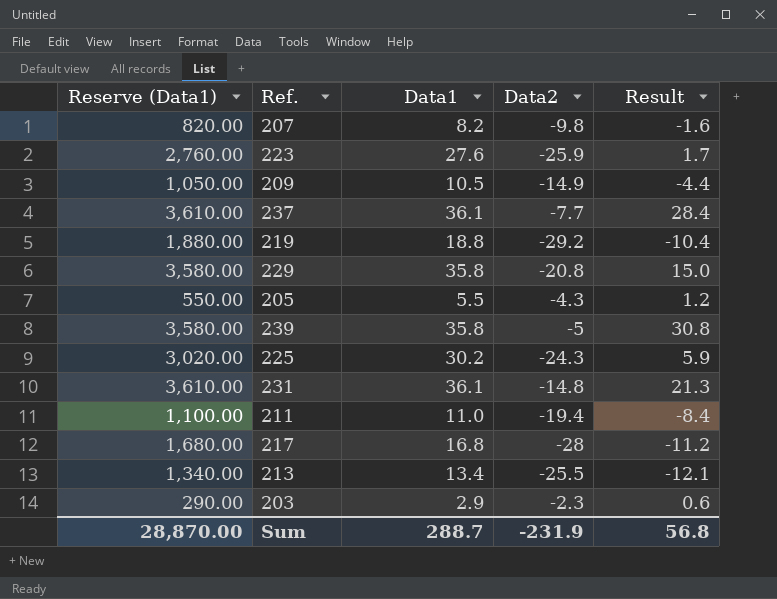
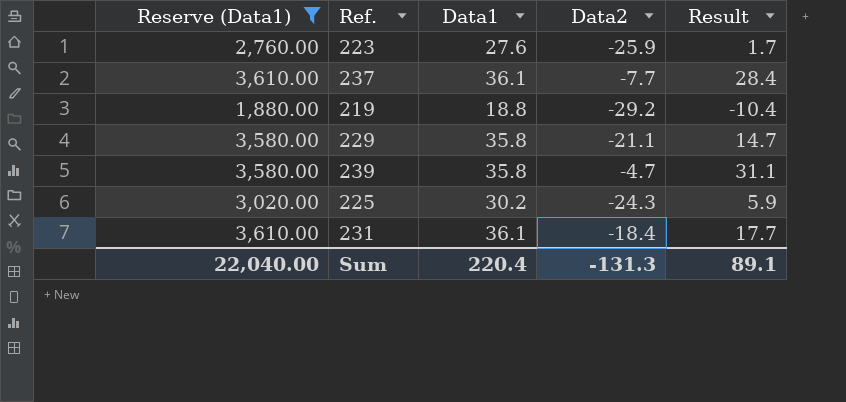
filter: none -> Reserve (Data1) >= 1,880.00
229 | Data2: -20.8 -> -21.1
229 | Result: 15.0 -> 14.7
239 | Data2: -5 -> -4.7
239 | Result: 30.8 -> 31.1
231 | Data2: -14.8 -> -18.4
231 | Result: 21.3 -> 17.7
Sum | Reserve (Data1): 28,870.00 -> 22,040.00
Sum | Data1: 288.7 -> 220.4
Sum | Data2: -231.9 -> -131.3
Sum | Result: 56.8 -> 89.1

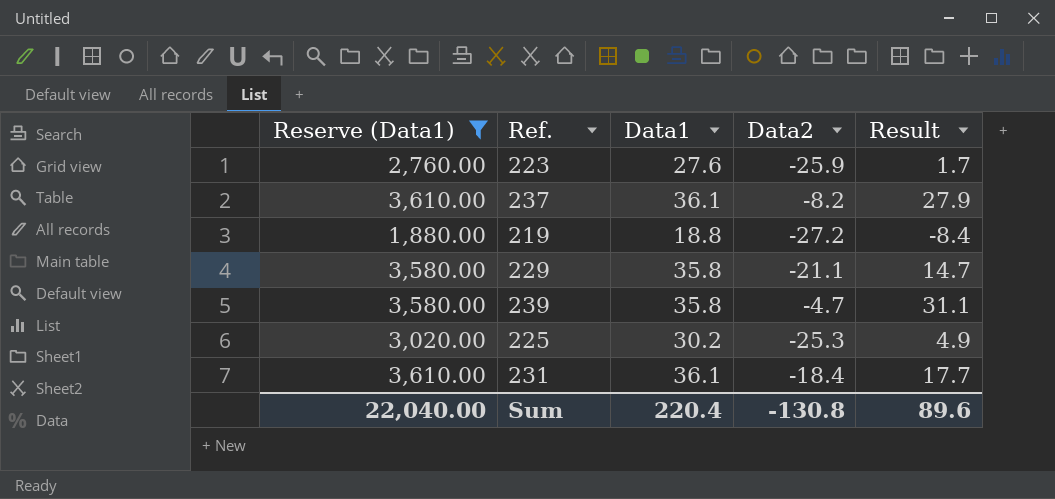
237 | Data2: -7.7 -> -8.2
237 | Result: 28.4 -> 27.9
219 | Data2: -29.2 -> -27.2
219 | Result: -10.4 -> -8.4
225 | Data2: -24.3 -> -25.3
225 | Result: 5.9 -> 4.9
Sum | Data2: -131.3 -> -130.8
Sum | Result: 89.1 -> 89.6

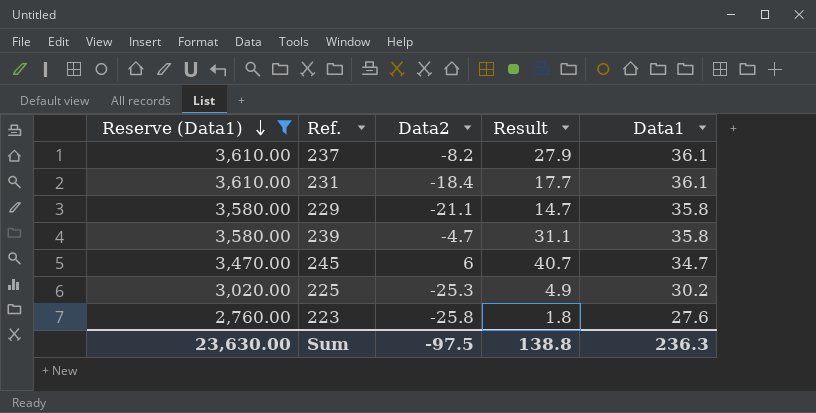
row order: none -> Reserve (Data1) descending
column Data1 | position: 3 -> 5
row 219: 1,880.00 | 18.8 | -27.2 | -8.4 -> none
row 245: none -> 3,470.00 | 6 | 40.7 | 34.7
223 | Data2: -25.9 -> -25.8
223 | Result: 1.7 -> 1.8
Sum | Reserve (Data1): 22,040.00 -> 23,630.00
Sum | Data2: -130.8 -> -97.5
Sum | Result: 89.6 -> 138.8
Sum | Data1: 220.4 -> 236.3

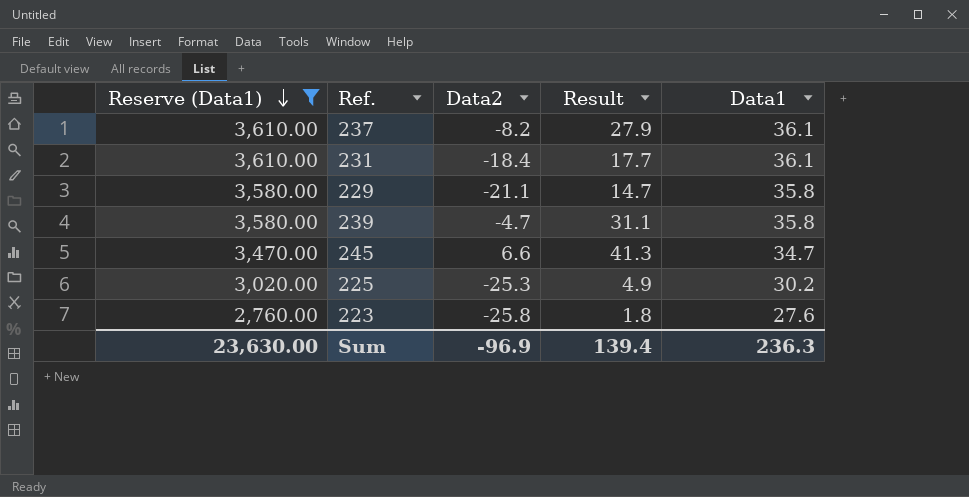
245 | Data2: 6 -> 6.6
245 | Result: 40.7 -> 41.3
Sum | Data2: -97.5 -> -96.9
Sum | Result: 138.8 -> 139.4

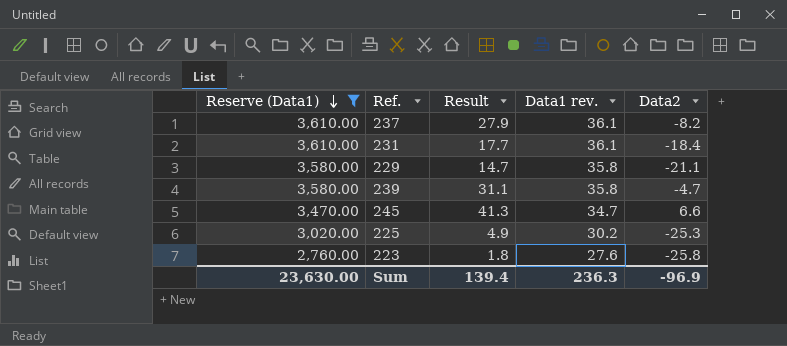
column name: Data1 -> Data1 rev.
column Data2 | position: 3 -> 5

